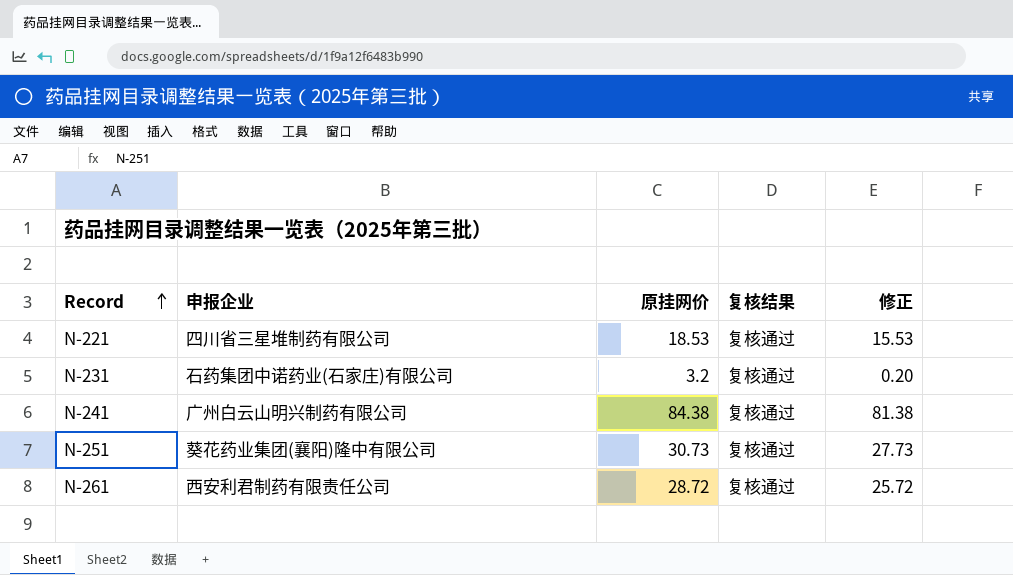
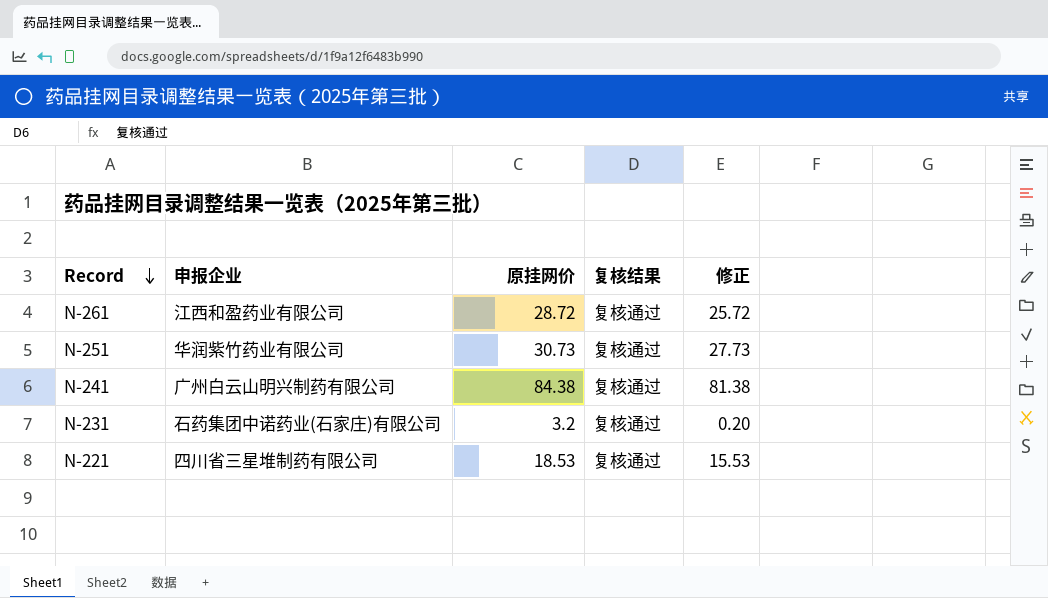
row order: Record ascending -> Record descending
N-261 | 申报企业: 西安利君制药有限责任公司 -> 江西和盈药业有限公司
N-251 | 申报企业: 葵花药业集团(襄阳)隆中有限公司 -> 华润紫竹药业有限公司

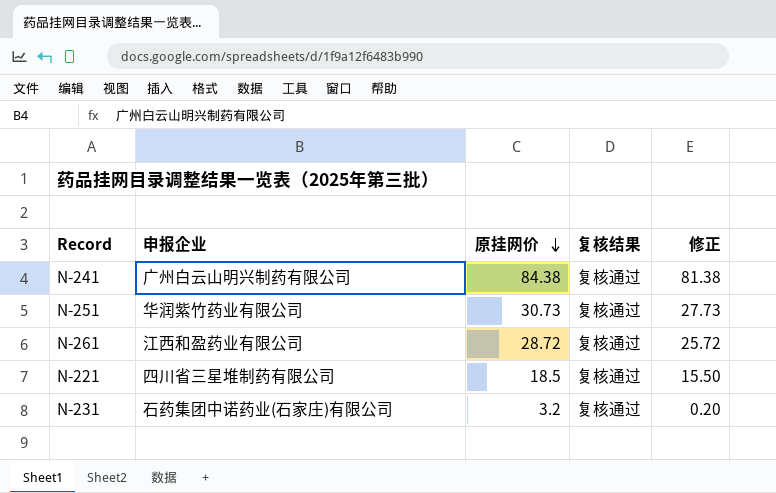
row order: Record descending -> 原挂网价 descending
N-221 | 原挂网价: 18.53 -> 18.5
N-221 | 修正: 15.53 -> 15.50

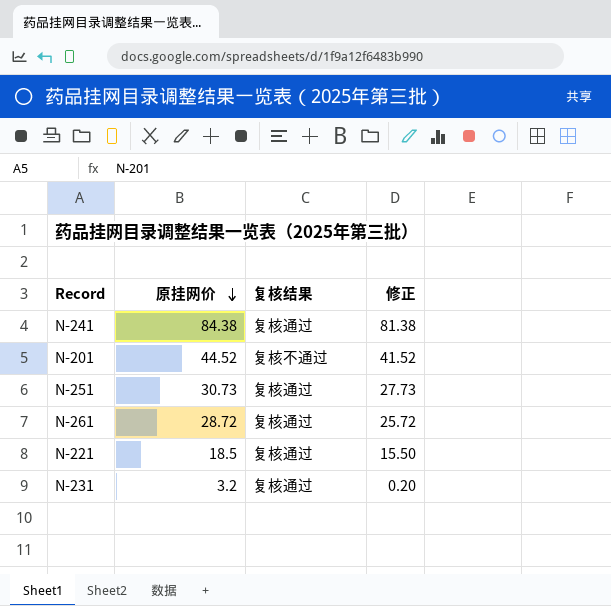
column 申报企业 | position: 2 -> none
row N-201: none -> 44.52 | 复核不通过 | 41.52

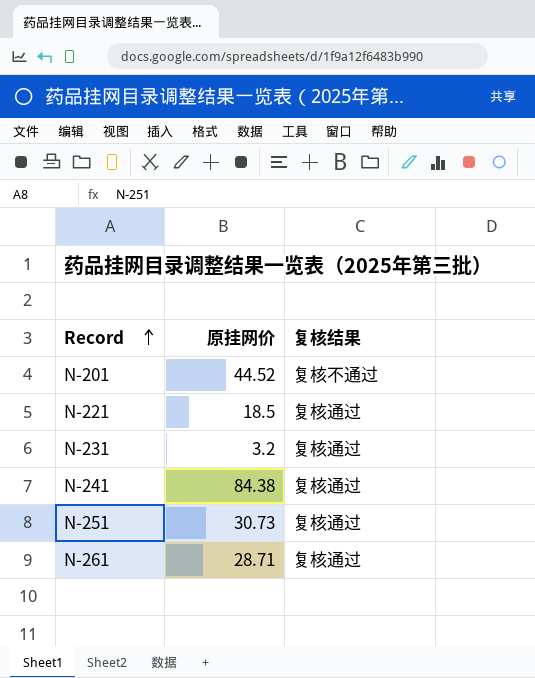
row order: 原挂网价 descending -> Record ascending
column 修正 | formula: [原挂网价] - 3 -> none
N-261 | 原挂网价: 28.72 -> 28.71

